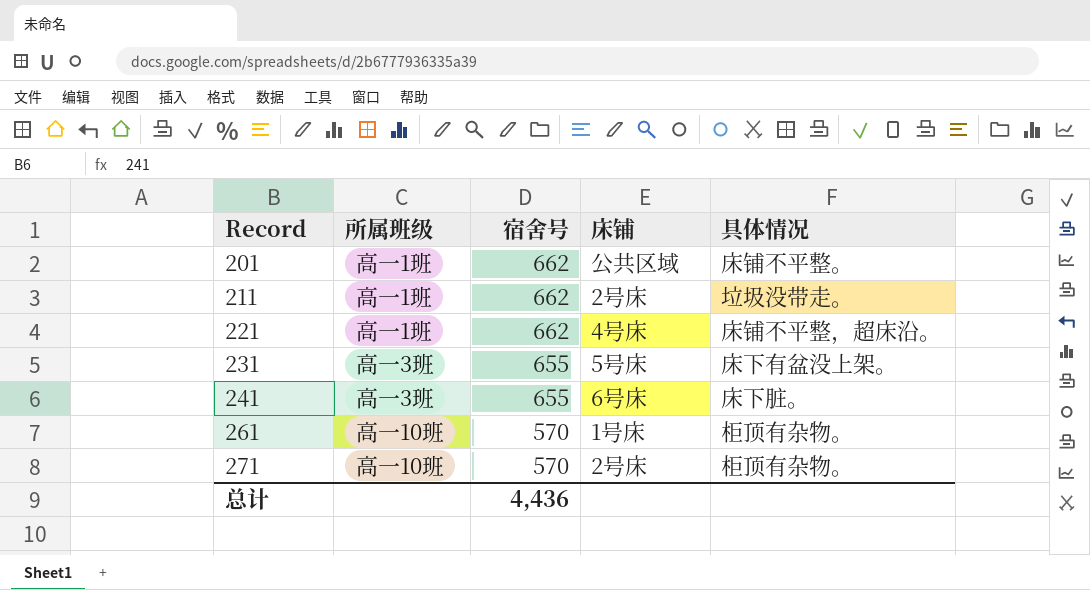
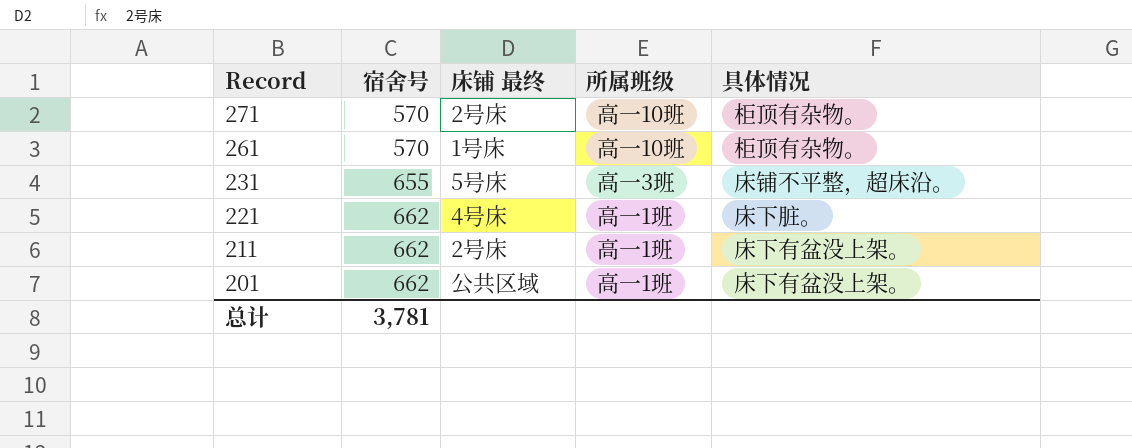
row order: Record ascending -> Record descending
column name: 床铺 -> 床铺 最终
column 所属班级 | position: 2 -> 4
row 241: 高一3班 | 655 | 6号床 | 床下脏。 -> none
231 | 具体情况: 床下有盆没上架。 -> 床铺不平整，超床沿。
221 | 具体情况: 床铺不平整，超床沿。 -> 床下脏。
211 | 具体情况: 垃圾没带走。 -> 床下有盆没上架。
201 | 具体情况: 床铺不平整。 -> 床下有盆没上架。
总计 | 宿舍号: 4,436 -> 3,781

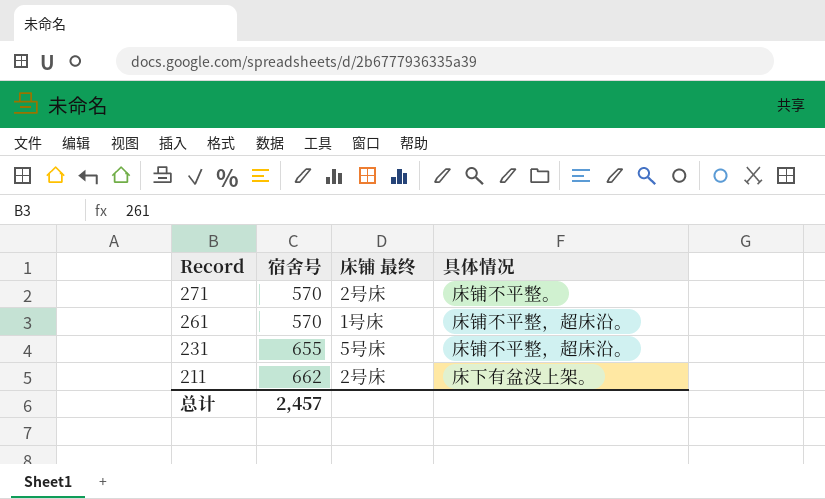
column 所属班级 | position: 4 -> none
row 221: 662 | 4号床 | 高一1班 | 床下脏。 -> none
row 201: 662 | 公共区域 | 高一1班 | 床下有盆没上架。 -> none
271 | 具体情况: 柜顶有杂物。 -> 床铺不平整。
261 | 具体情况: 柜顶有杂物。 -> 床铺不平整，超床沿。
总计 | 宿舍号: 3,781 -> 2,457

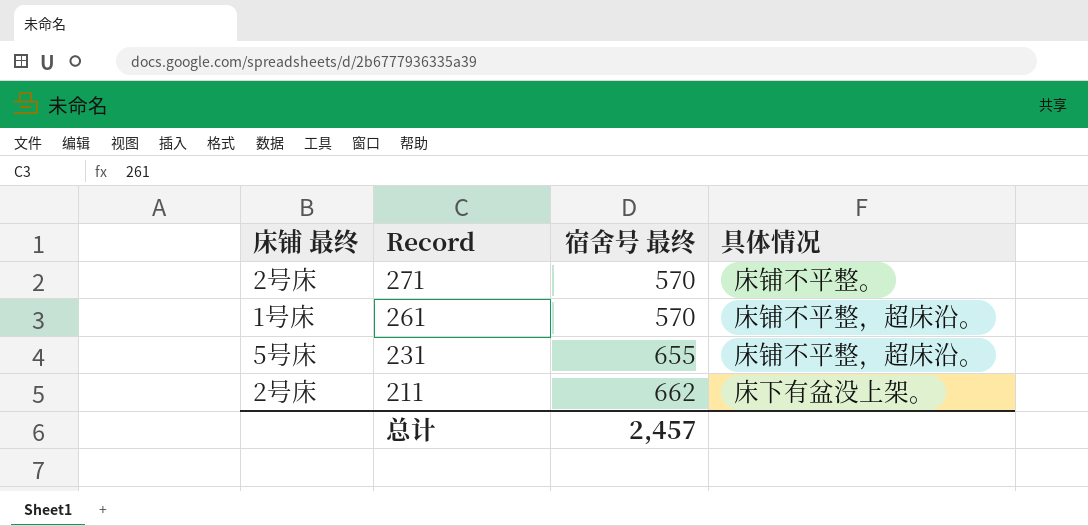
column 床铺 最终 | position: 3 -> 1
column name: 宿舍号 -> 宿舍号 最终

